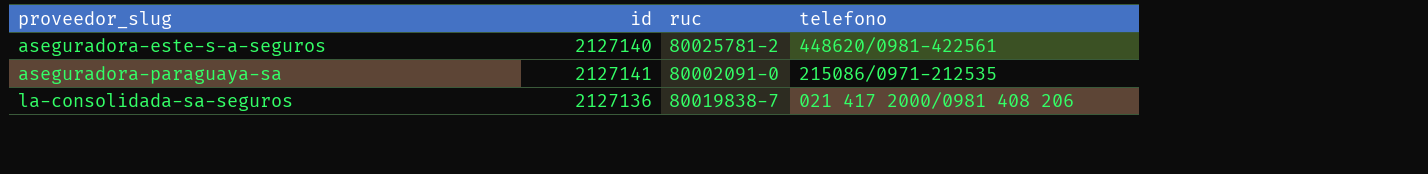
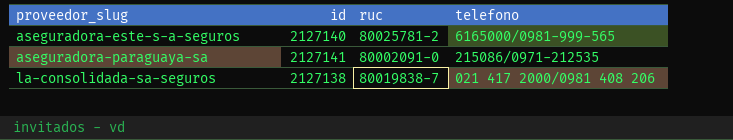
aseguradora-este-s-a-seguros | telefono: 448620/0981-422561 -> 6165000/0981-999-565
la-consolidada-sa-seguros | id: 2127136 -> 2127138

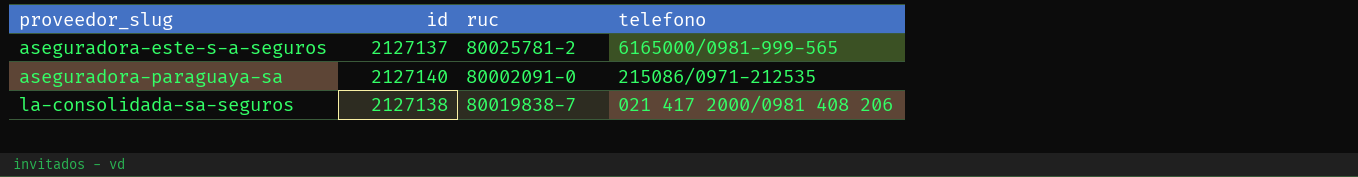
aseguradora-este-s-a-seguros | id: 2127140 -> 2127137
aseguradora-paraguaya-sa | id: 2127141 -> 2127140

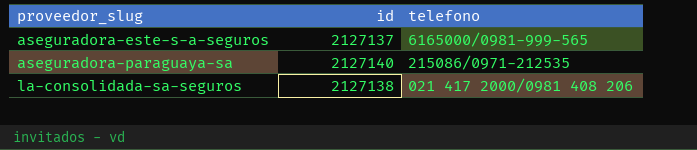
column ruc | position: 3 -> none

